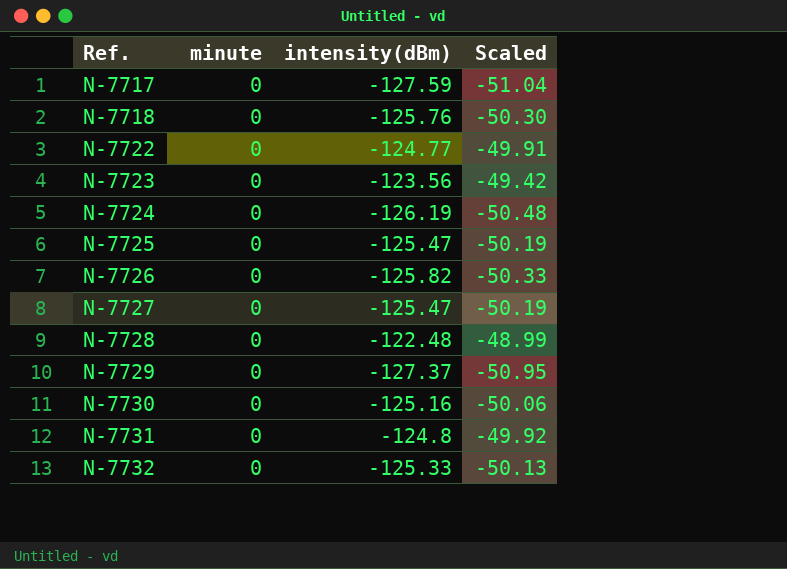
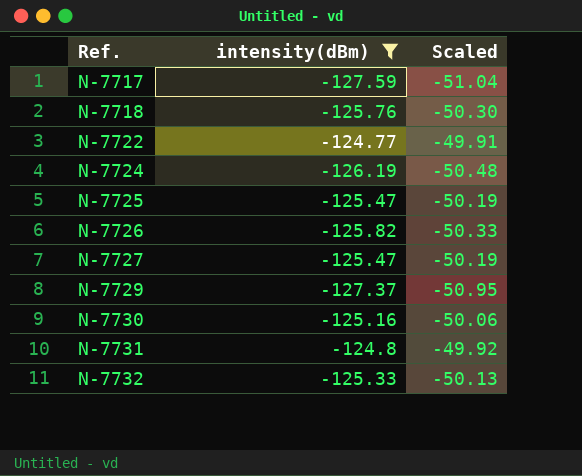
filter: none -> intensity(dBm) <= -124.77
column minute | position: 2 -> none

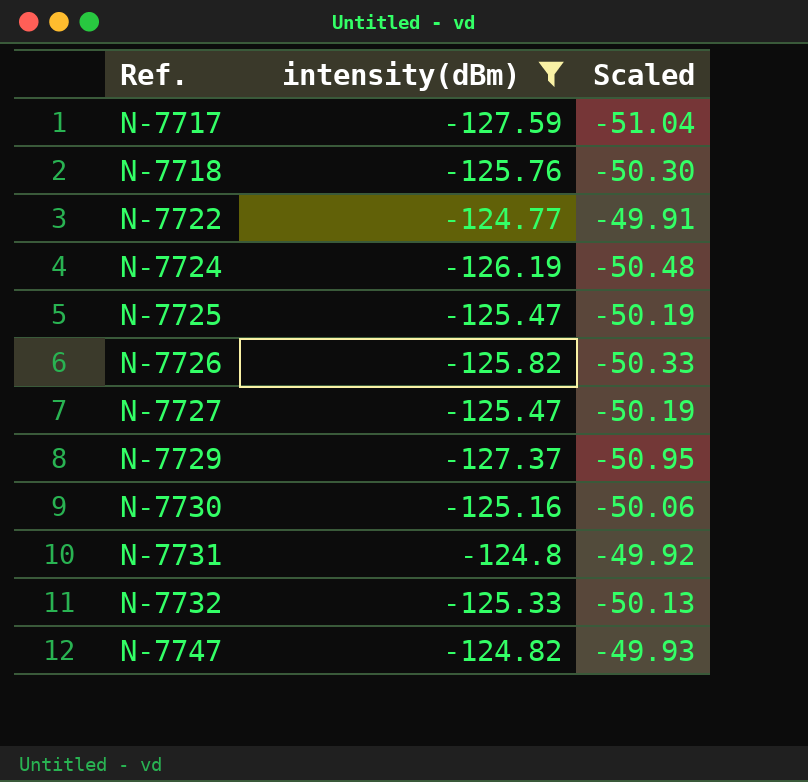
row N-7747: none -> -124.82 | -49.93

